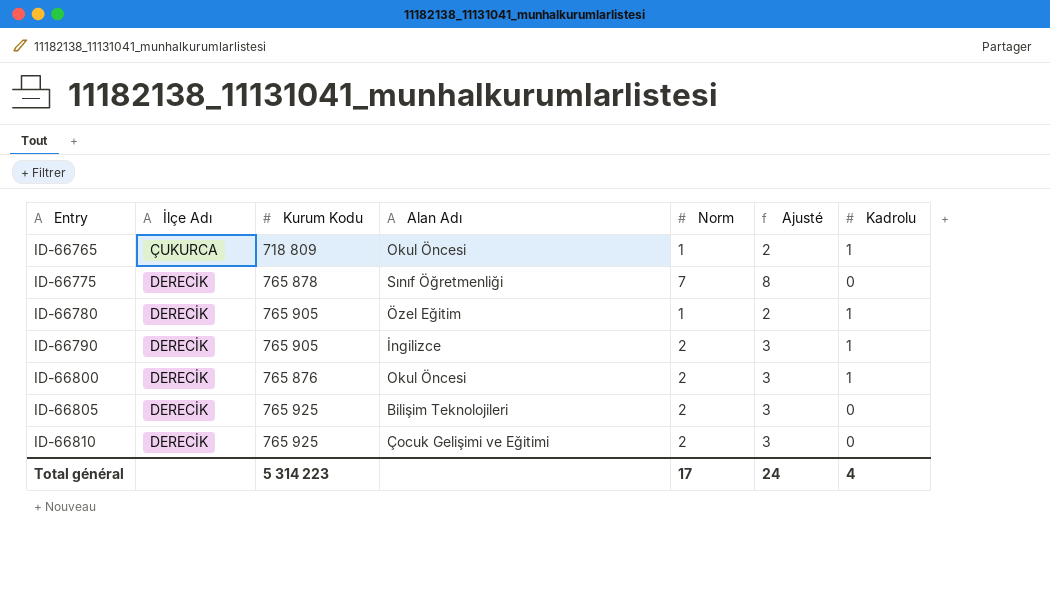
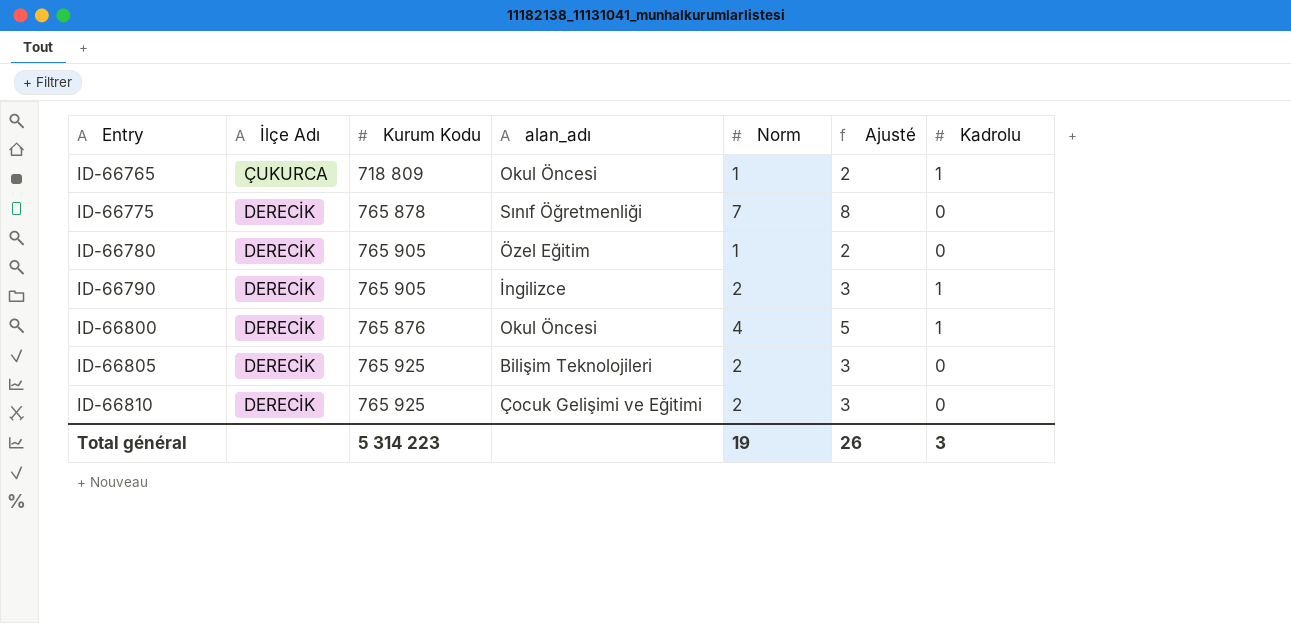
column name: Alan Adı -> alan_adı
ID-66780 | Kadrolu: 1 -> 0
ID-66800 | Norm: 2 -> 4
ID-66800 | Ajusté: 3 -> 5
Total général | Norm: 17 -> 19
Total général | Ajusté: 24 -> 26
Total général | Kadrolu: 4 -> 3

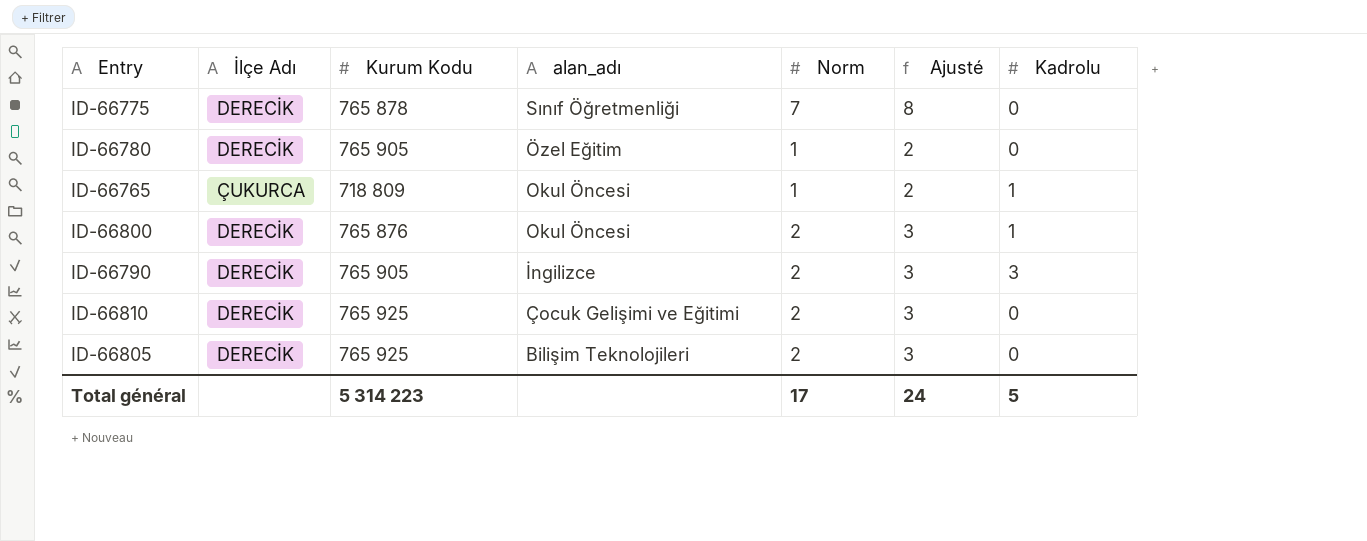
row order: Entry ascending -> alan_adı descending
ID-66800 | Norm: 4 -> 2
ID-66800 | Ajusté: 5 -> 3
ID-66790 | Kadrolu: 1 -> 3
Total général | Norm: 19 -> 17
Total général | Ajusté: 26 -> 24
Total général | Kadrolu: 3 -> 5

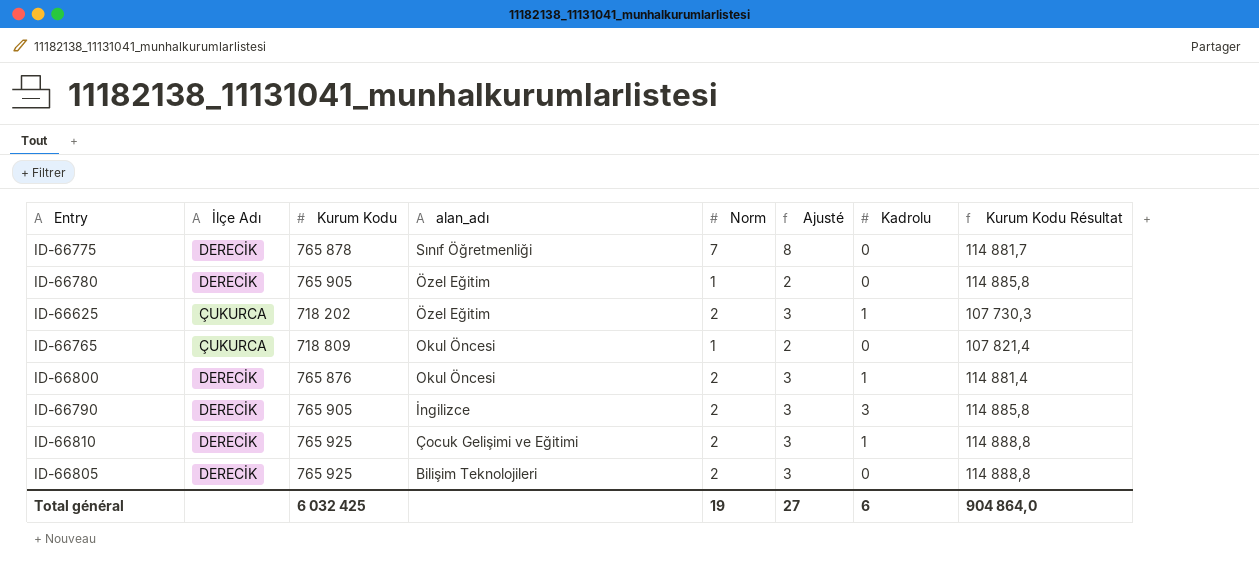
column Kurum Kodu Résultat | formula: none -> [Kurum Kodu] * 0,15
row ID-66625: none -> ÇUKURCA | 718 202 | Özel Eğitim | 2 | 3 | 1 | 107 730,3
ID-66765 | Kadrolu: 1 -> 0
ID-66810 | Kadrolu: 0 -> 1
Total général | Kurum Kodu: 5 314 223 -> 6 032 425
Total général | Norm: 17 -> 19
Total général | Ajusté: 24 -> 27
Total général | Kadrolu: 5 -> 6

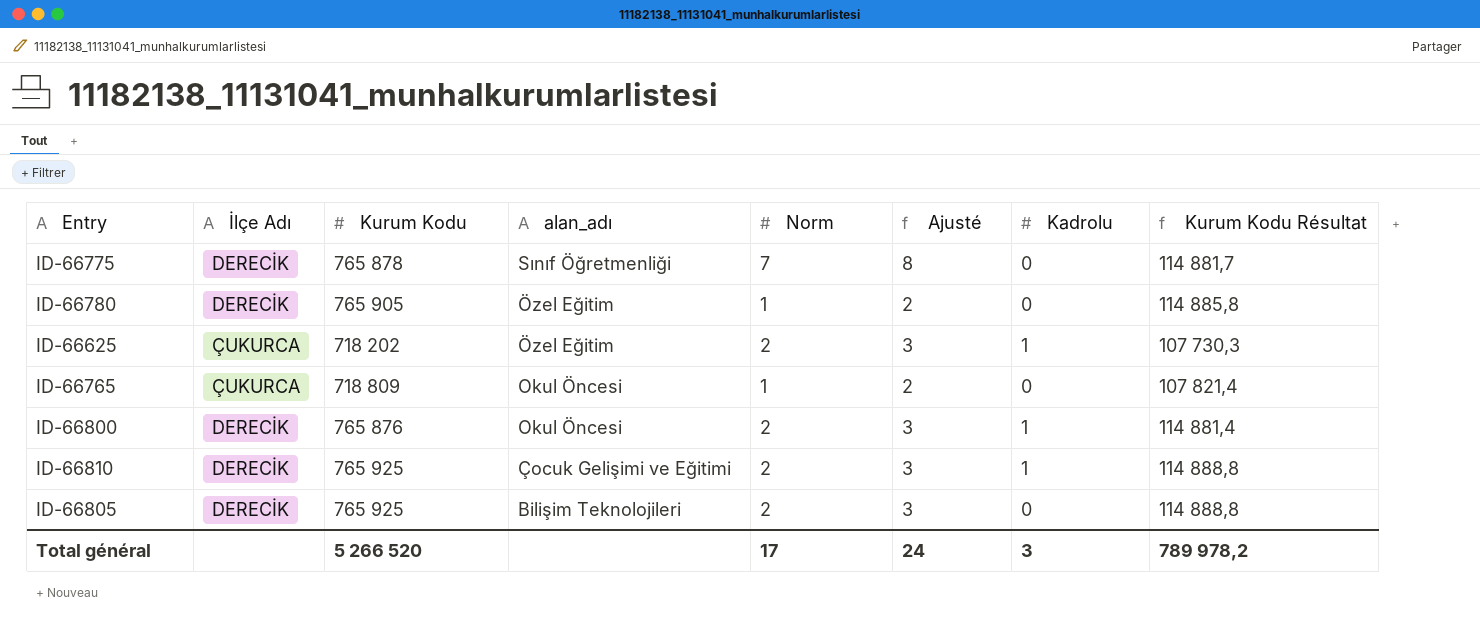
row ID-66790: DERECİK | 765 905 | İngilizce | 2 | 3 | 3 | 114 885,8 -> none
Total général | Kurum Kodu: 6 032 425 -> 5 266 520
Total général | Norm: 19 -> 17
Total général | Ajusté: 27 -> 24
Total général | Kadrolu: 6 -> 3
Total général | Kurum Kodu Résultat: 904 864,0 -> 789 978,2

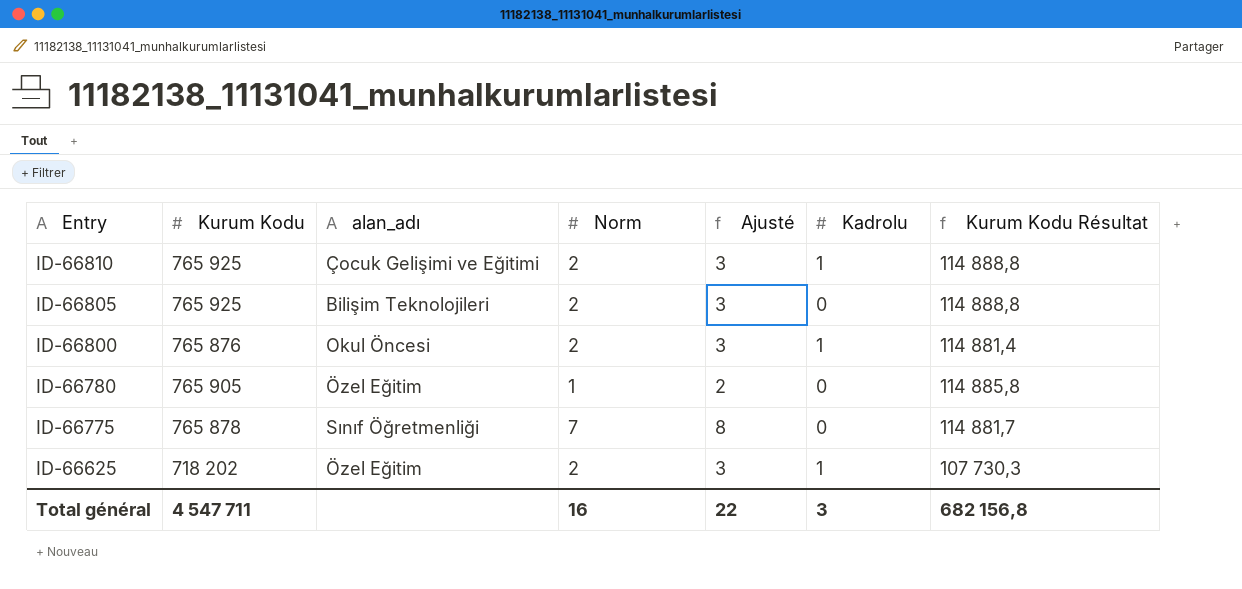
row order: alan_adı descending -> Entry descending
column İlçe Adı | position: 2 -> none
row ID-66765: ÇUKURCA | 718 809 | Okul Öncesi | 1 | 2 | 0 | 107 821,4 -> none
Total général | Kurum Kodu: 5 266 520 -> 4 547 711
Total général | Norm: 17 -> 16
Total général | Ajusté: 24 -> 22
Total général | Kurum Kodu Résultat: 789 978,2 -> 682 156,8

